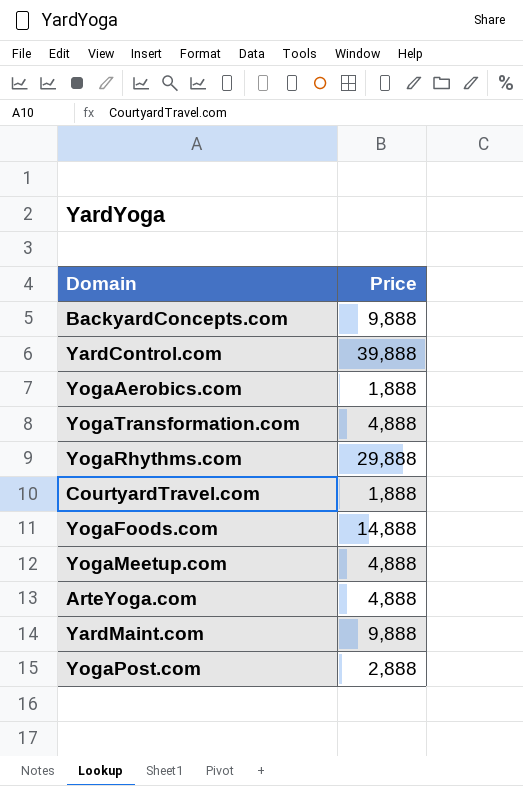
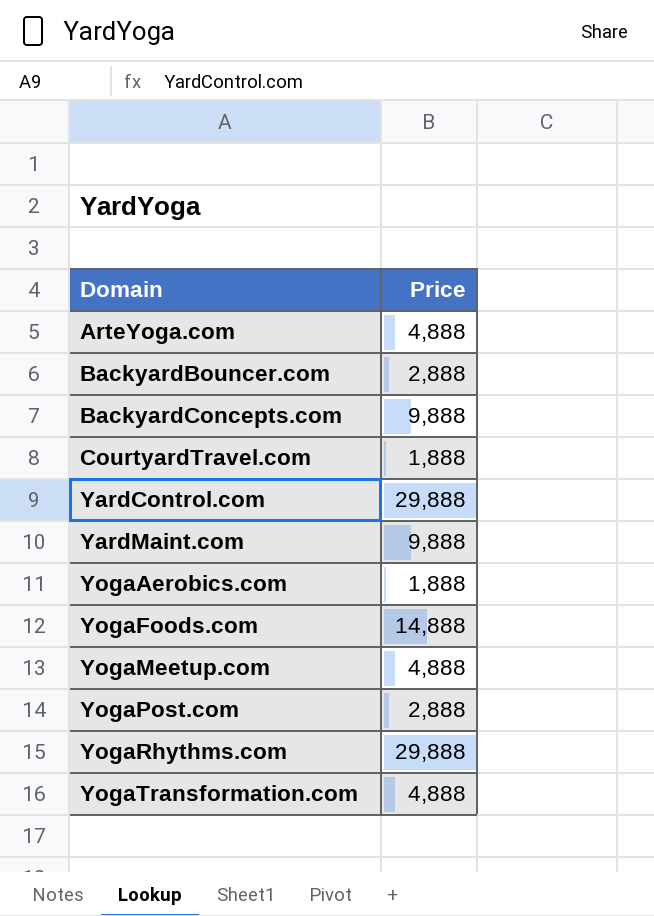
row order: none -> Domain ascending
row BackyardBouncer.com: none -> 2,888
YardControl.com | Price: 39,888 -> 29,888

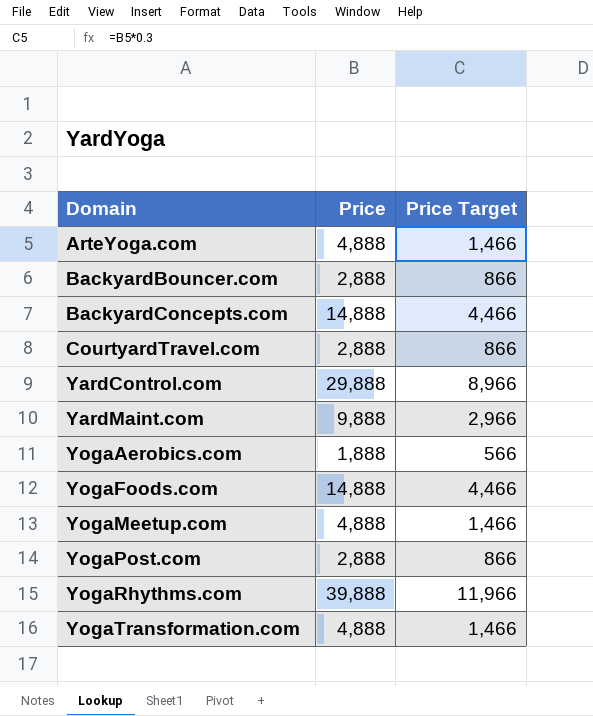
column Price Target | formula: none -> [Price] * 0.3
BackyardConcepts.com | Price: 9,888 -> 14,888
CourtyardTravel.com | Price: 1,888 -> 2,888
YogaRhythms.com | Price: 29,888 -> 39,888

